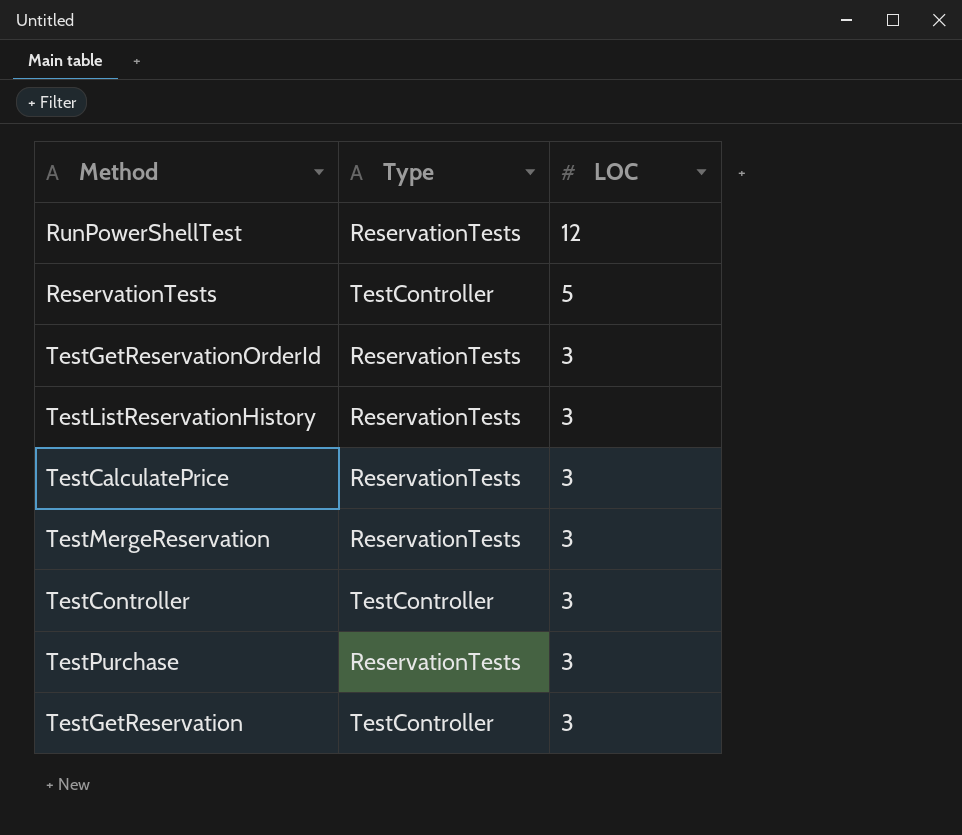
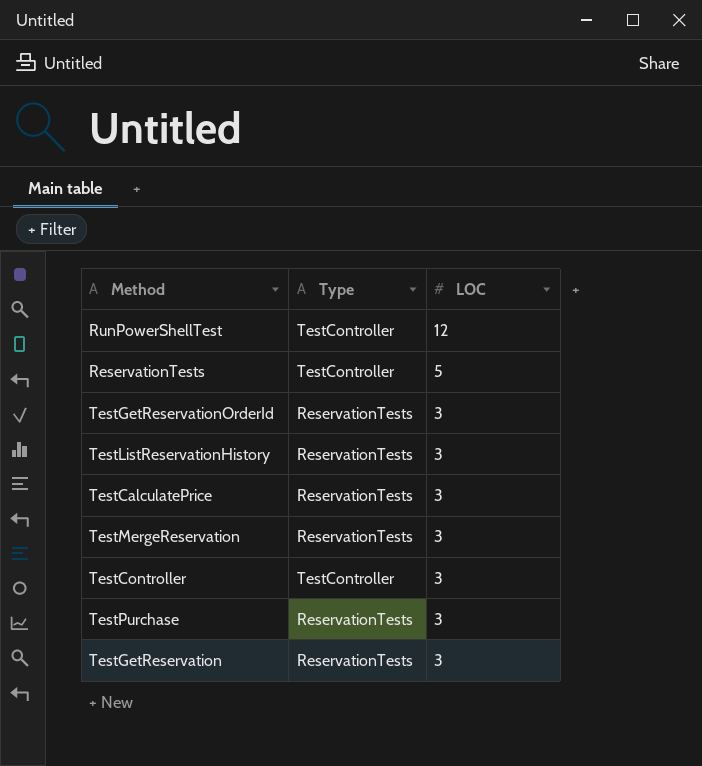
RunPowerShellTest | Type: ReservationTests -> TestController
TestGetReservation | Type: TestController -> ReservationTests

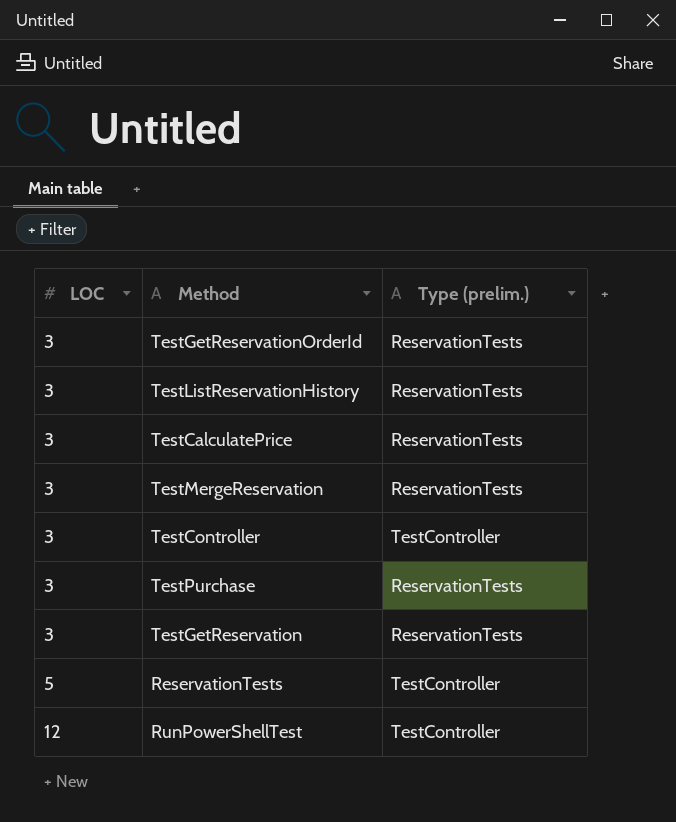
row order: LOC descending -> LOC ascending
column LOC | position: 3 -> 1
column name: Type -> Type (prelim.)

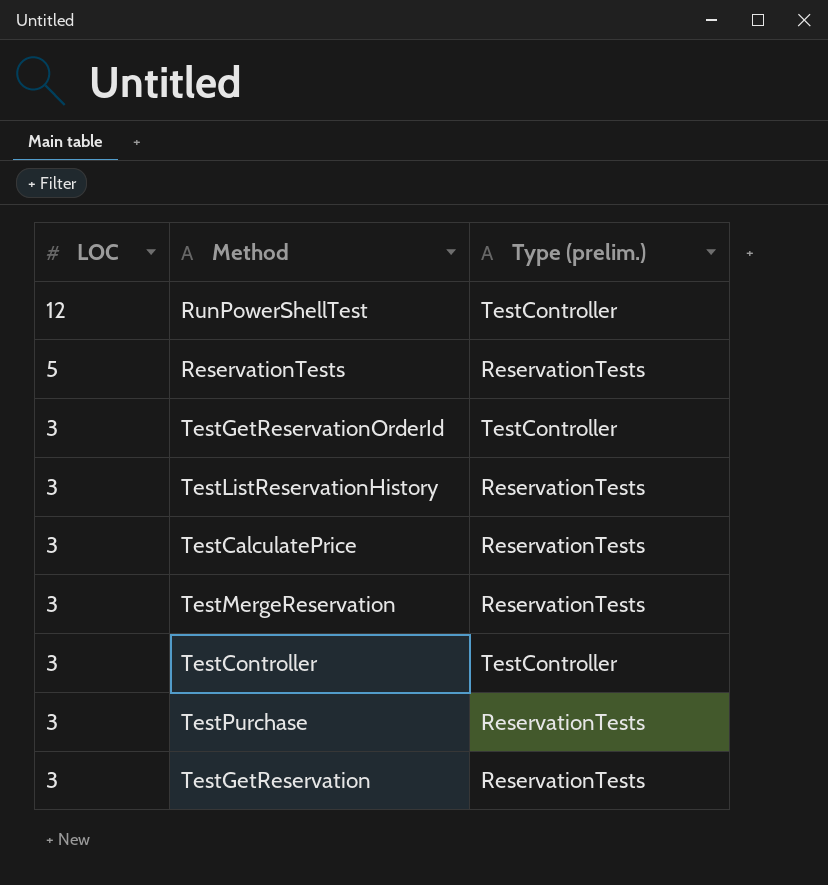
row order: LOC ascending -> LOC descending
ReservationTests | Type (prelim.): TestController -> ReservationTests
TestGetReservationOrderId | Type (prelim.): ReservationTests -> TestController

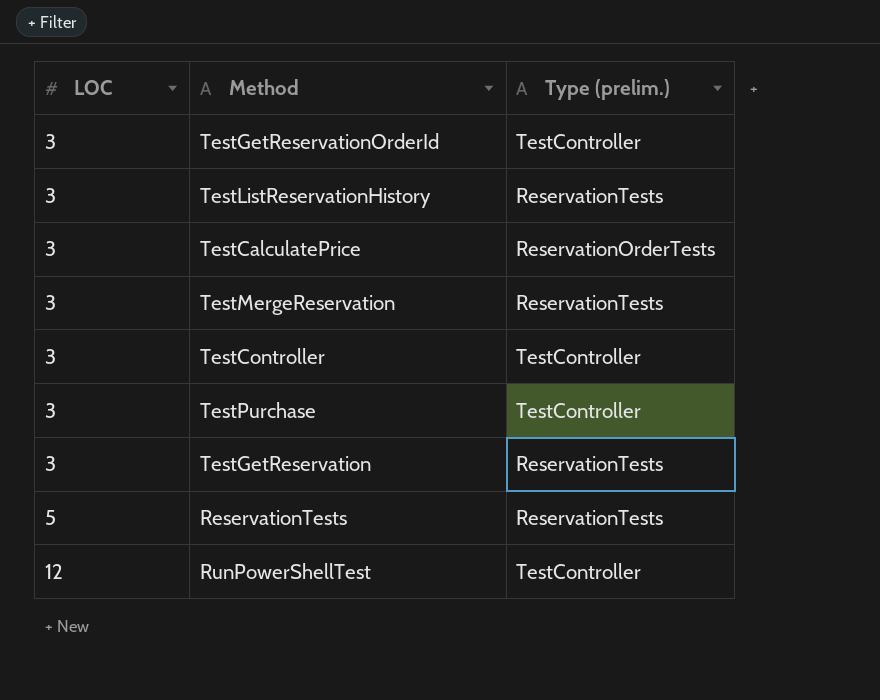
row order: LOC descending -> LOC ascending
TestCalculatePrice | Type (prelim.): ReservationTests -> ReservationOrderTests
TestPurchase | Type (prelim.): ReservationTests -> TestController

